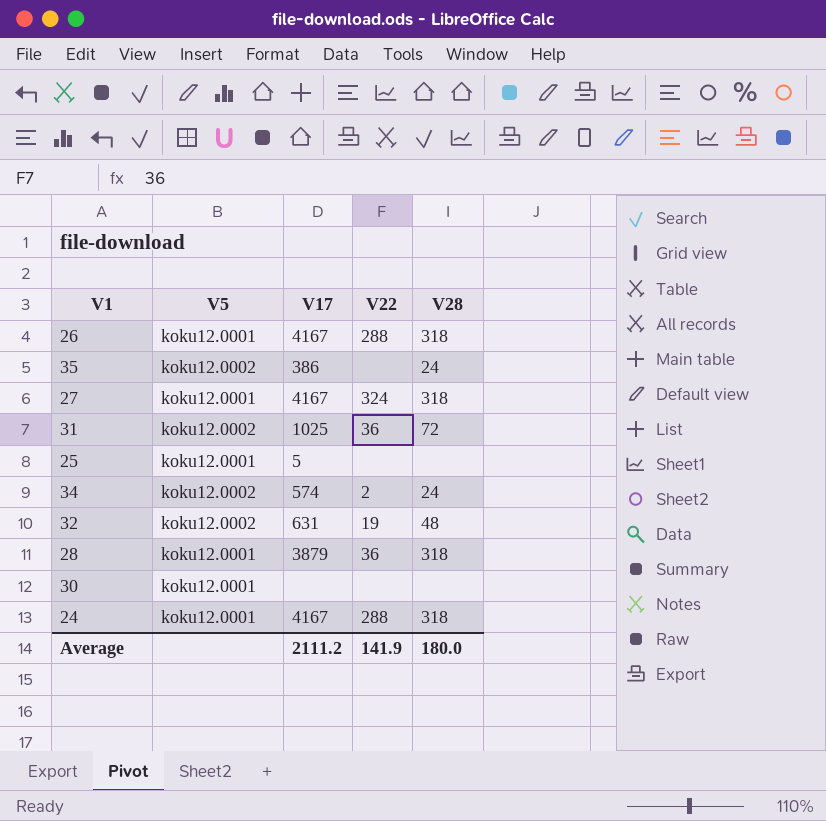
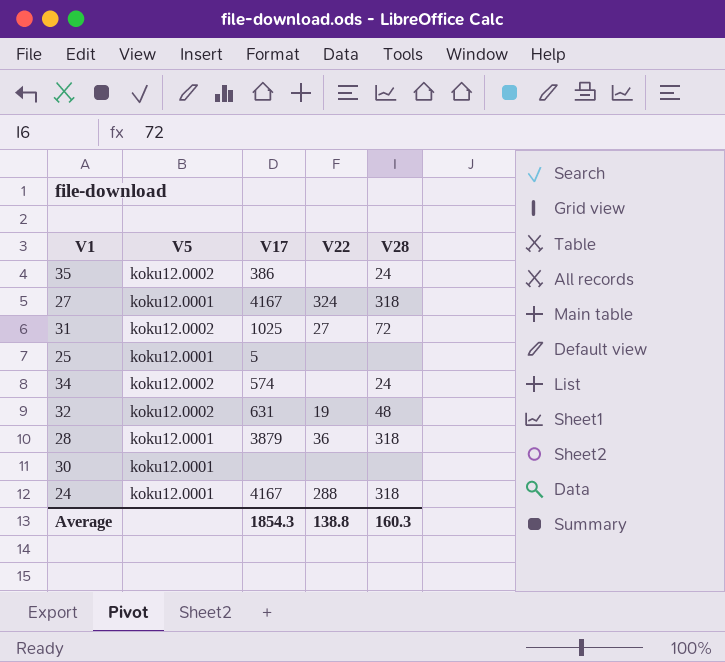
row 26: koku12.0001 | 4167 | 288 | 318 -> none
31 | V22: 36 -> 27
34 | V22: 2 -> none
Average | V17: 2111.2 -> 1854.3
Average | V22: 141.9 -> 138.8
Average | V28: 180.0 -> 160.3

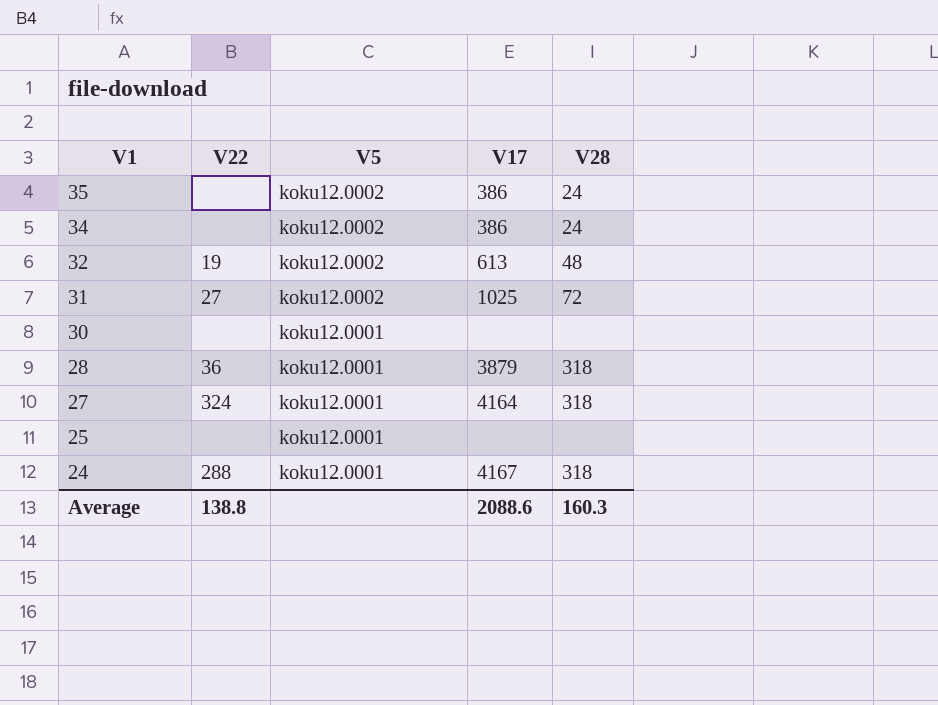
row order: none -> V1 descending
column V22 | position: 4 -> 2
34 | V17: 574 -> 386
32 | V17: 631 -> 613
27 | V17: 4167 -> 4164
25 | V17: 5 -> none
Average | V17: 1854.3 -> 2088.6

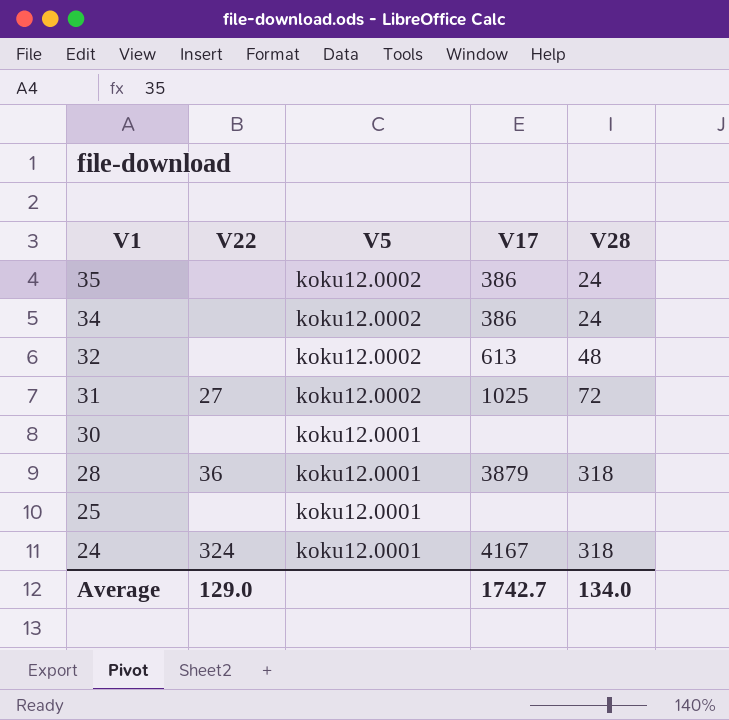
row 27: 324 | koku12.0001 | 4164 | 318 -> none
32 | V22: 19 -> none
24 | V22: 288 -> 324
Average | V22: 138.8 -> 129.0
Average | V17: 2088.6 -> 1742.7
Average | V28: 160.3 -> 134.0

